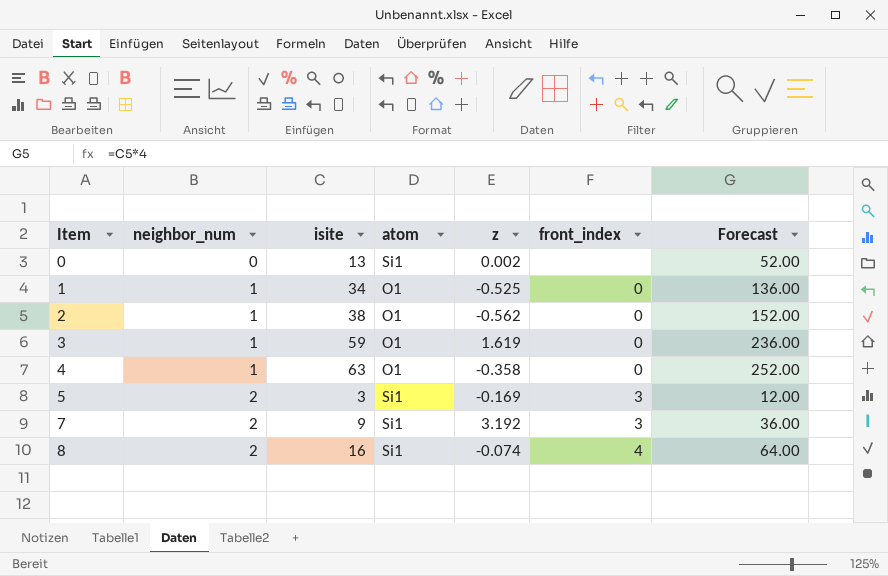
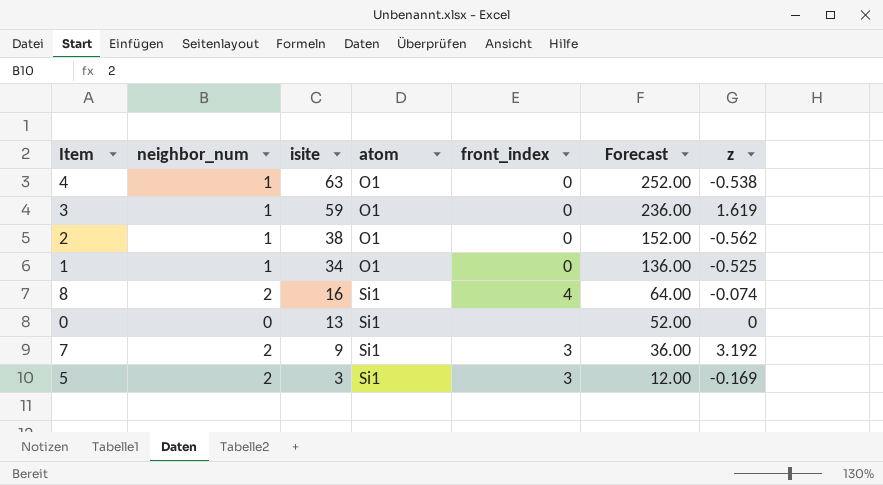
row order: Item ascending -> isite descending
column z | position: 5 -> 7
4 | z: -0.358 -> -0.538
0 | z: 0.002 -> 0

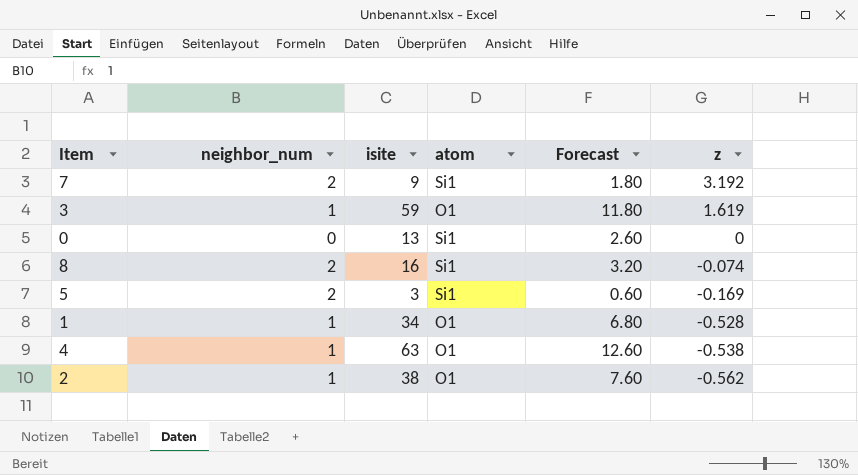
row order: isite descending -> z descending
column front_index | position: 5 -> none
column Forecast | formula: [isite] * 4 -> [isite] * 0.2
1 | z: -0.525 -> -0.528

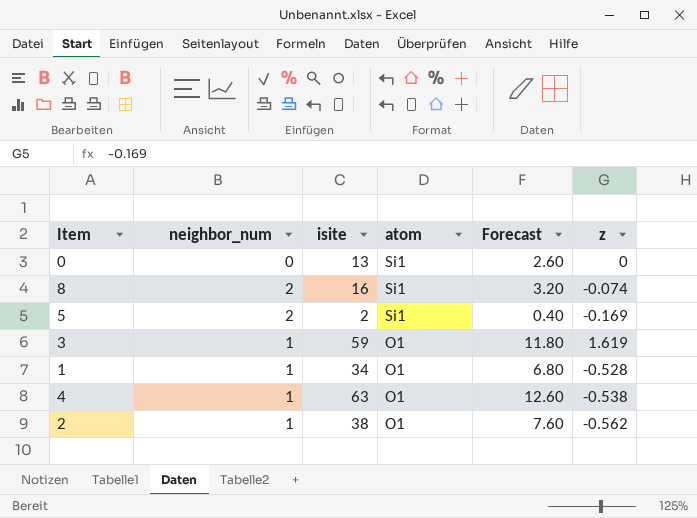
row order: z descending -> atom descending
row 7: 2 | 9 | Si1 | 1.80 | 3.192 -> none
5 | isite: 3 -> 2
5 | Forecast: 0.60 -> 0.40

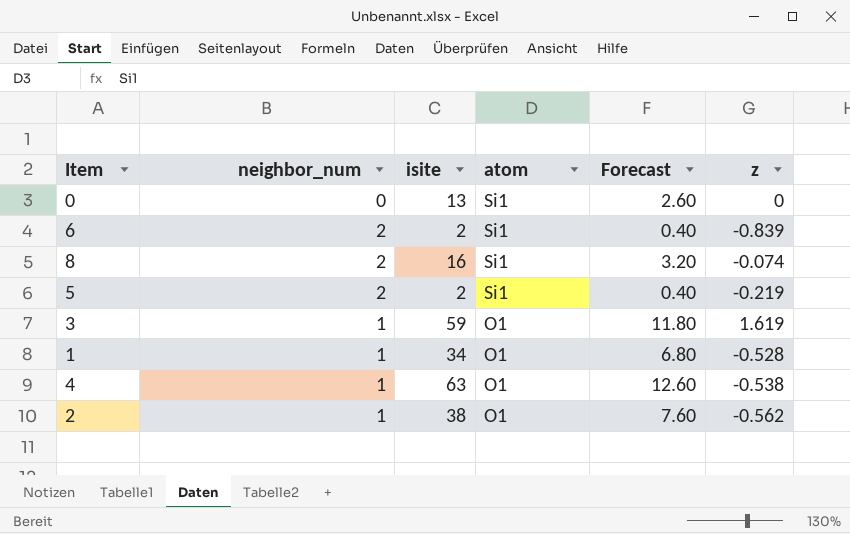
row 6: none -> 2 | 2 | Si1 | 0.40 | -0.839
5 | z: -0.169 -> -0.219

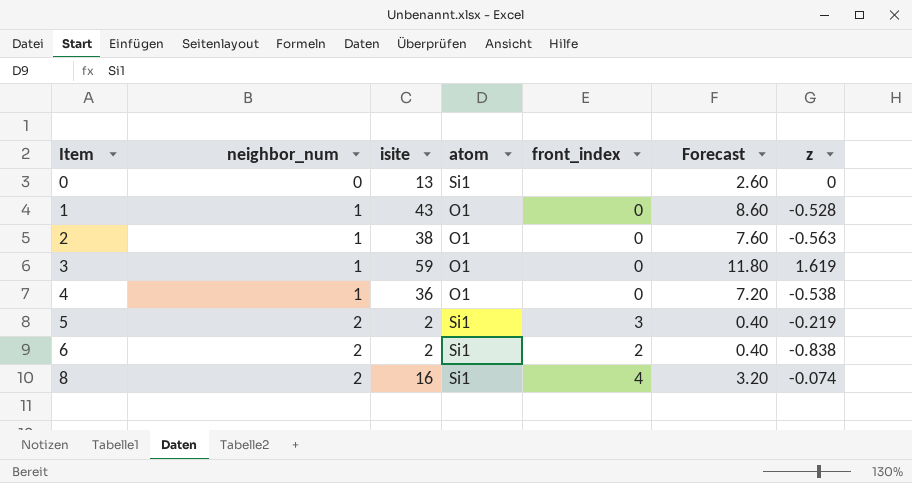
row order: atom descending -> Item ascending
column front_index | position: none -> 5
1 | isite: 34 -> 43
1 | Forecast: 6.80 -> 8.60
2 | z: -0.562 -> -0.563
4 | isite: 63 -> 36
4 | Forecast: 12.60 -> 7.20
6 | z: -0.839 -> -0.838

